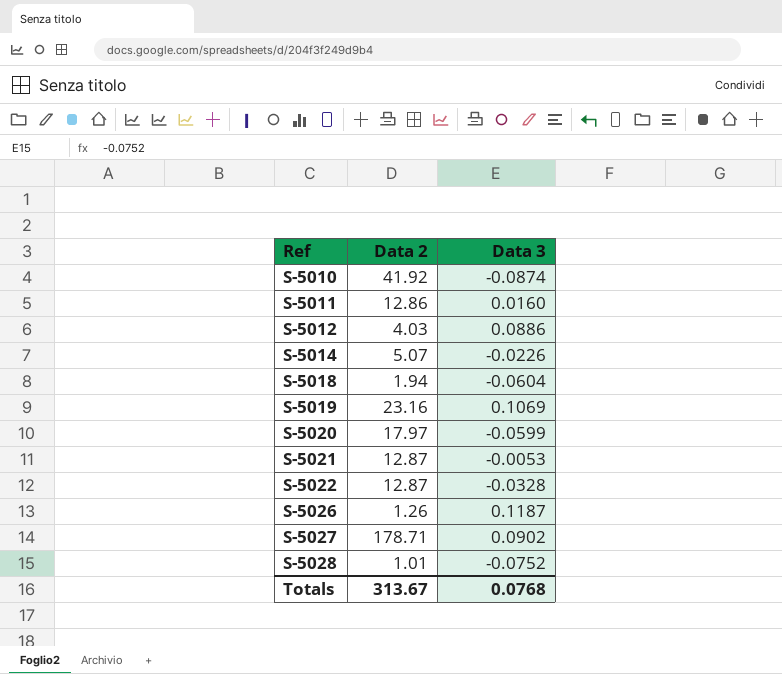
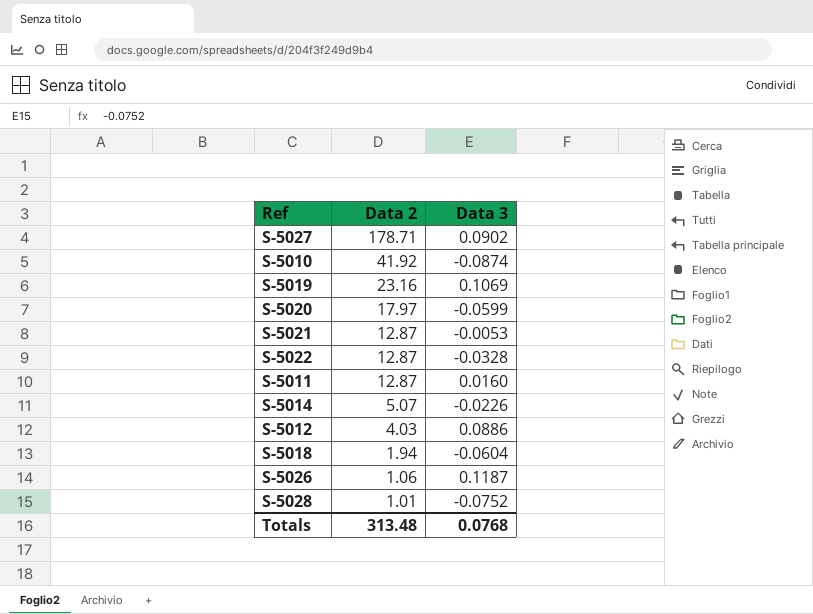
row order: Ref ascending -> Data 2 descending
S-5011 | Data 2: 12.86 -> 12.87
S-5026 | Data 2: 1.26 -> 1.06
Totals | Data 2: 313.67 -> 313.48

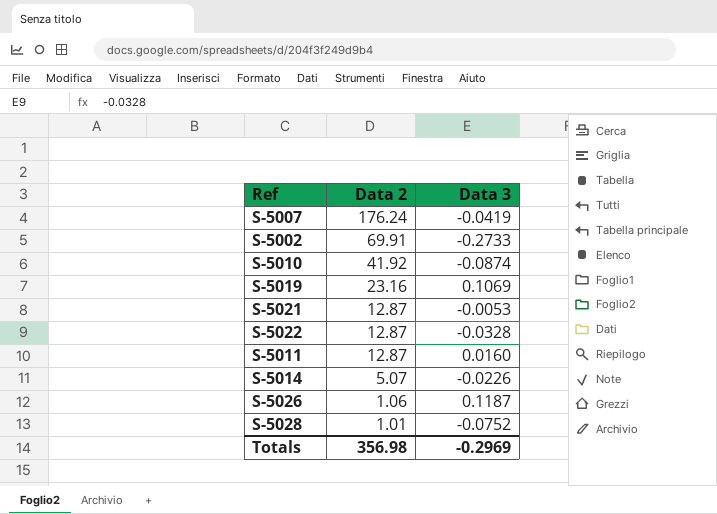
row S-5027: 178.71 | 0.0902 -> none
row S-5020: 17.97 | -0.0599 -> none
row S-5012: 4.03 | 0.0886 -> none
row S-5018: 1.94 | -0.0604 -> none
row S-5007: none -> 176.24 | -0.0419
row S-5002: none -> 69.91 | -0.2733
Totals | Data 2: 313.48 -> 356.98
Totals | Data 3: 0.0768 -> -0.2969

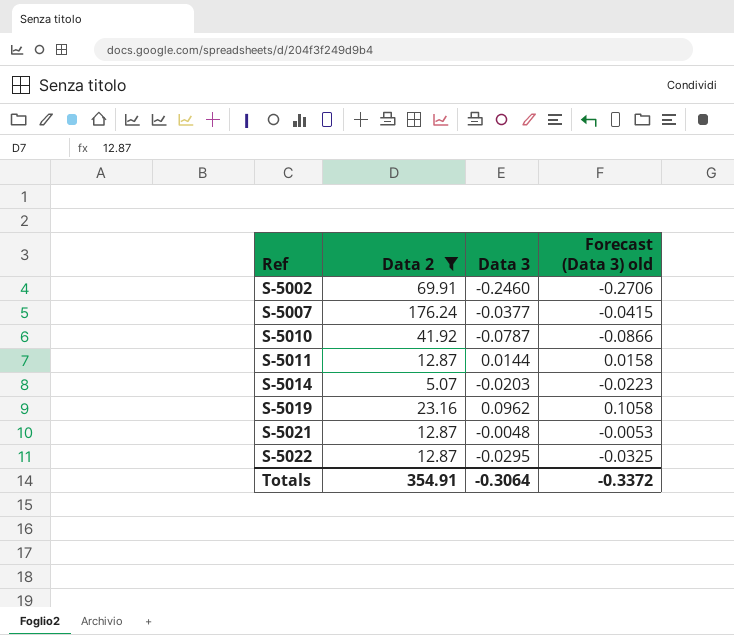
filter: none -> Data 2 >= 5.07
row order: Data 2 descending -> Ref ascending
column Forecast (Data 3) old | formula: none -> [Data 3] * 1.1
S-5002 | Data 3: -0.2733 -> -0.2460
S-5007 | Data 3: -0.0419 -> -0.0377
S-5010 | Data 3: -0.0874 -> -0.0787
S-5011 | Data 3: 0.0160 -> 0.0144
S-5014 | Data 3: -0.0226 -> -0.0203
S-5019 | Data 3: 0.1069 -> 0.0962
S-5021 | Data 3: -0.0053 -> -0.0048
S-5022 | Data 3: -0.0328 -> -0.0295
Totals | Data 2: 356.98 -> 354.91
Totals | Data 3: -0.2969 -> -0.3064

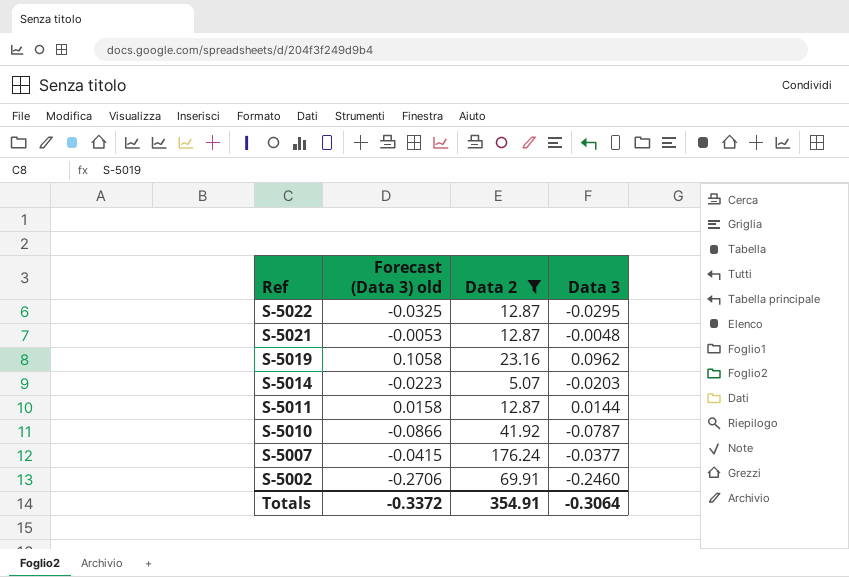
row order: Ref ascending -> Ref descending
column Forecast (Data 3) old | position: 4 -> 2

